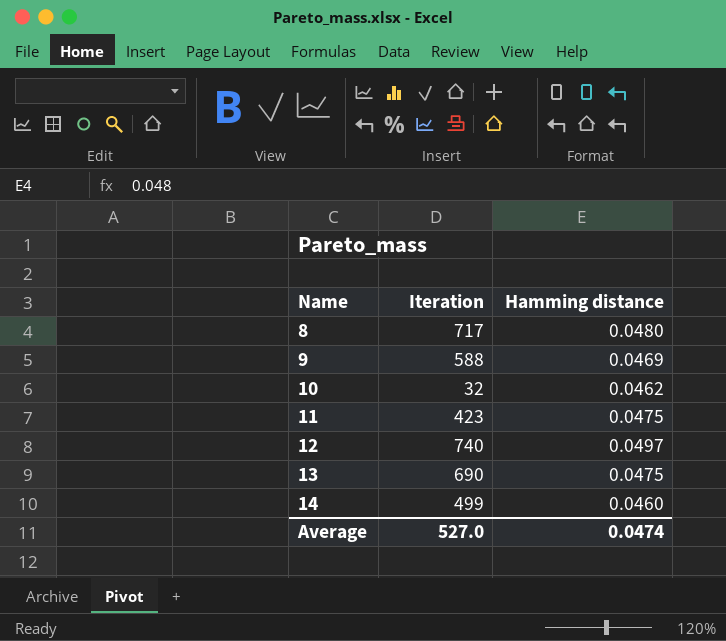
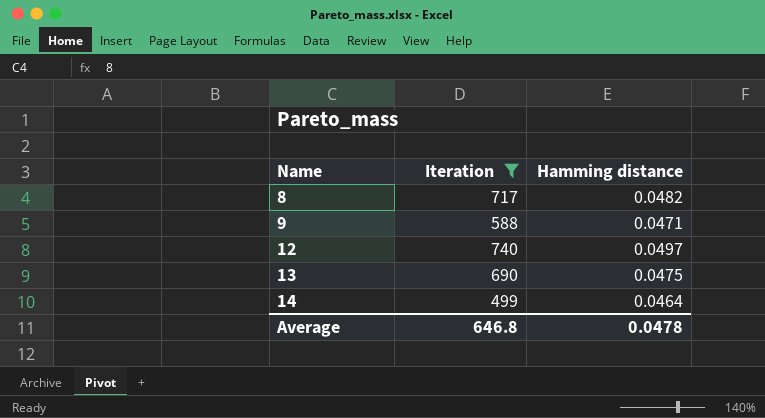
filter: none -> Iteration >= 499
8 | Hamming distance: 0.0480 -> 0.0482
9 | Hamming distance: 0.0469 -> 0.0471
14 | Hamming distance: 0.0460 -> 0.0464
Average | Iteration: 527.0 -> 646.8
Average | Hamming distance: 0.0474 -> 0.0478

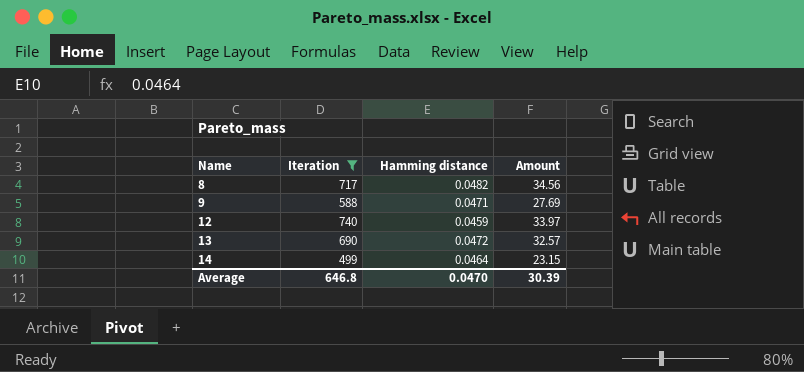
column Amount | formula: none -> [Iteration] * [Hamming distance]
12 | Hamming distance: 0.0497 -> 0.0459
13 | Hamming distance: 0.0475 -> 0.0472
Average | Hamming distance: 0.0478 -> 0.0470

